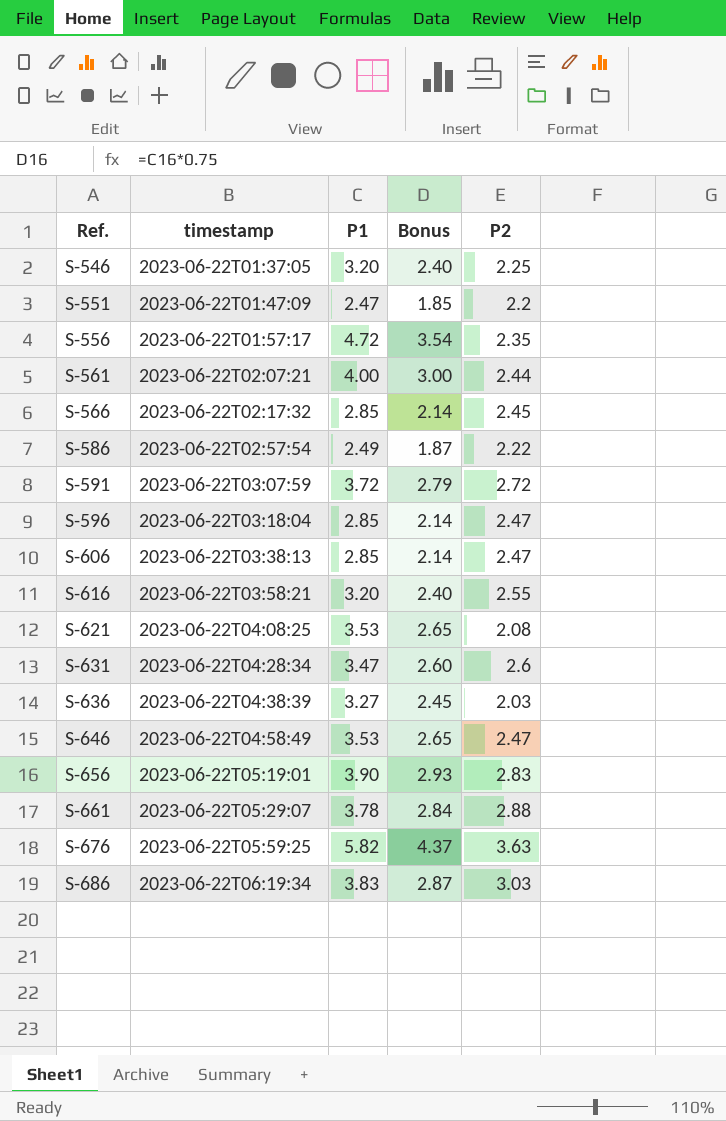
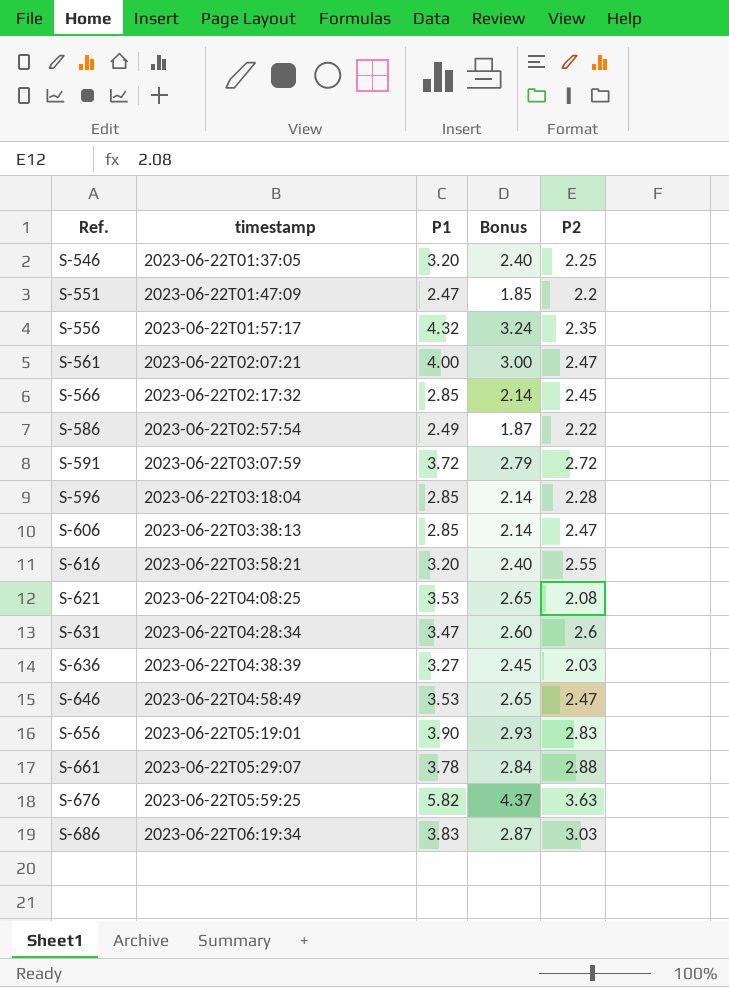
S-556 | P1: 4.72 -> 4.32
S-556 | Bonus: 3.54 -> 3.24
S-561 | P2: 2.44 -> 2.47
S-596 | P2: 2.47 -> 2.28

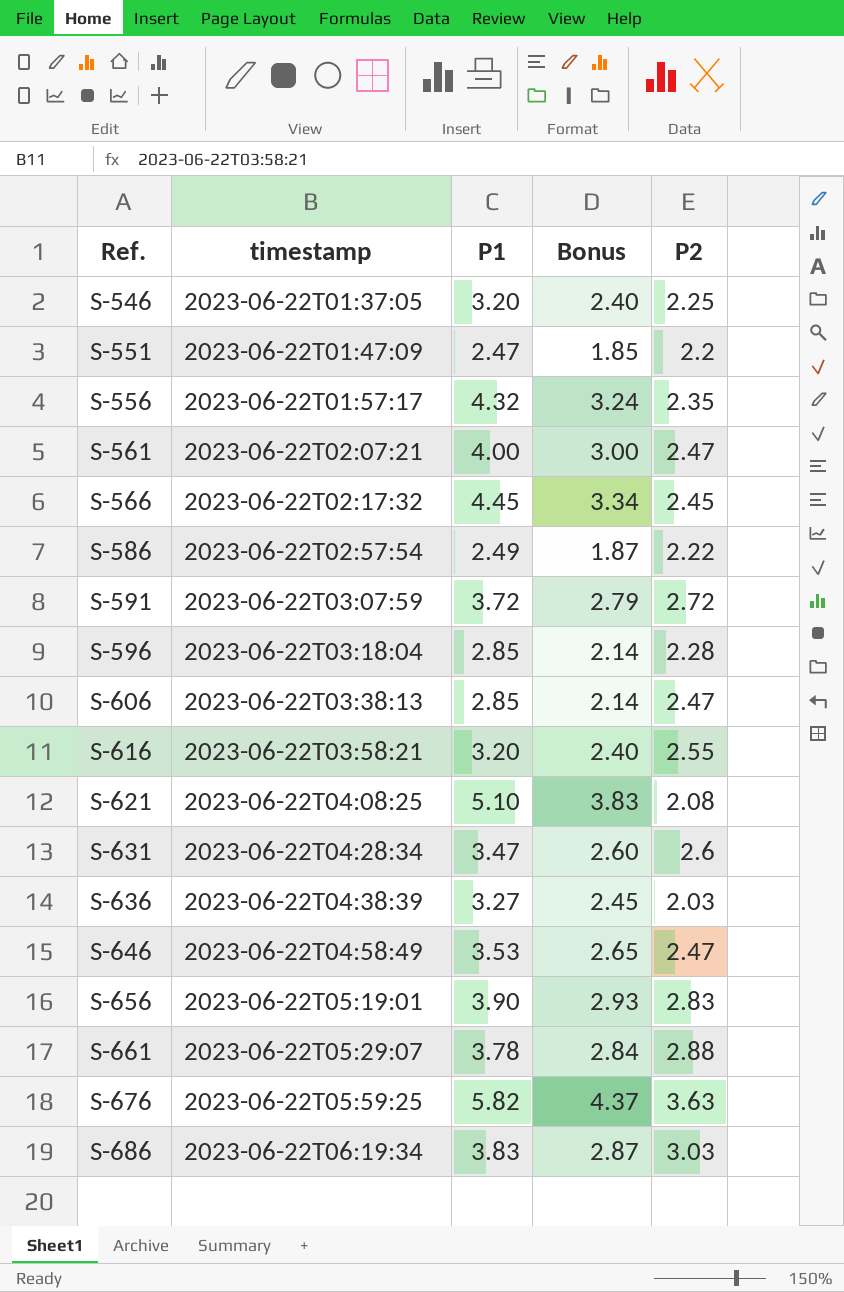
S-566 | P1: 2.85 -> 4.45
S-566 | Bonus: 2.14 -> 3.34
S-621 | P1: 3.53 -> 5.10
S-621 | Bonus: 2.65 -> 3.83

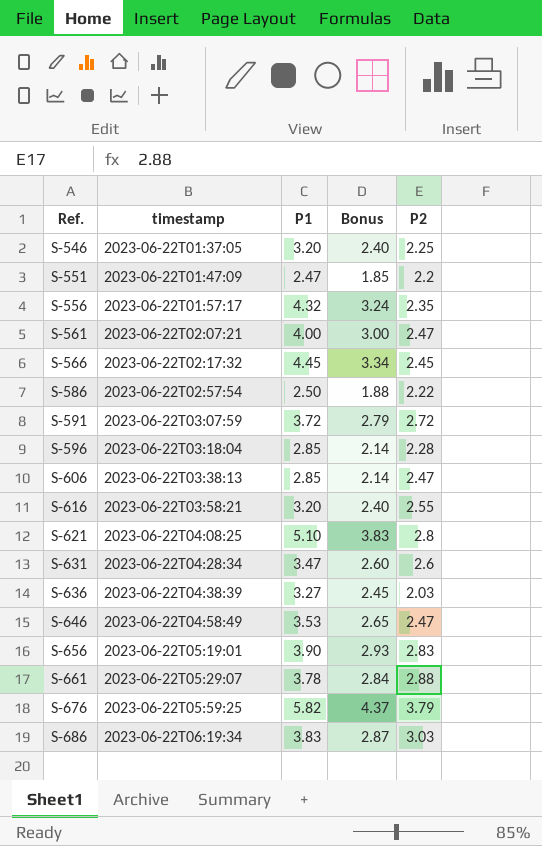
S-586 | P1: 2.49 -> 2.50
S-586 | Bonus: 1.87 -> 1.88
S-621 | P2: 2.08 -> 2.8
S-676 | P2: 3.63 -> 3.79

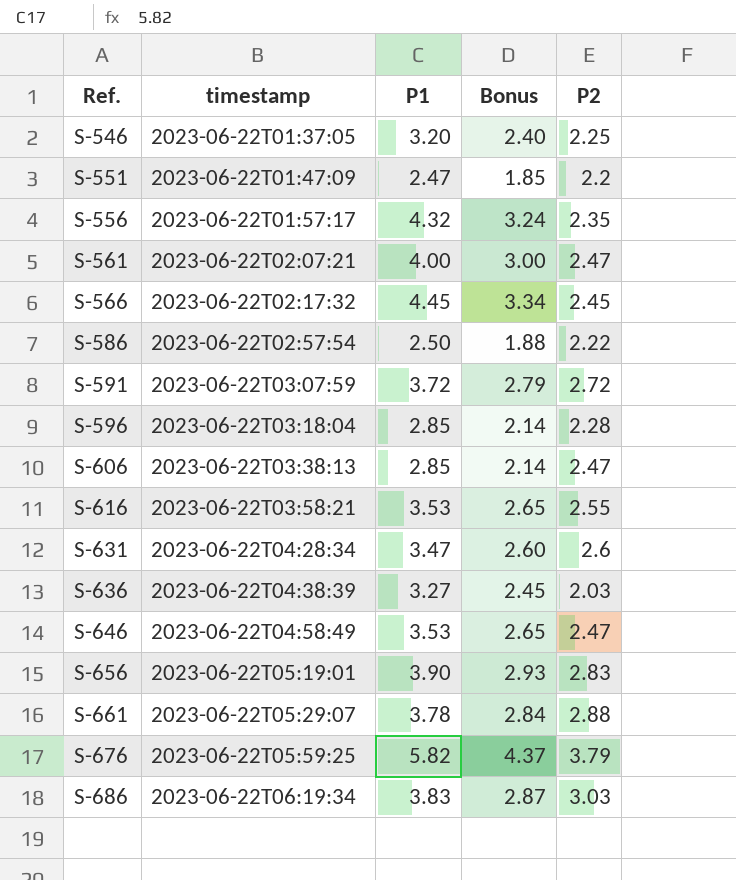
row S-621: 2023-06-22T04:08:25 | 5.10 | 3.83 | 2.8 -> none
S-616 | P1: 3.20 -> 3.53
S-616 | Bonus: 2.40 -> 2.65

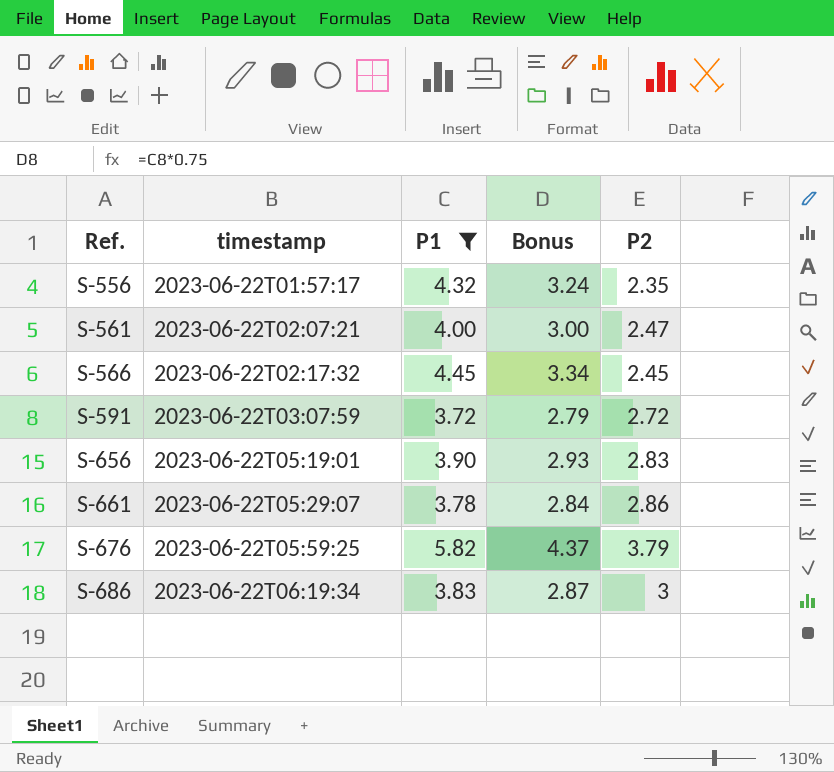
filter: none -> P1 >= 3.72
S-661 | P2: 2.88 -> 2.86
S-686 | P2: 3.03 -> 3

